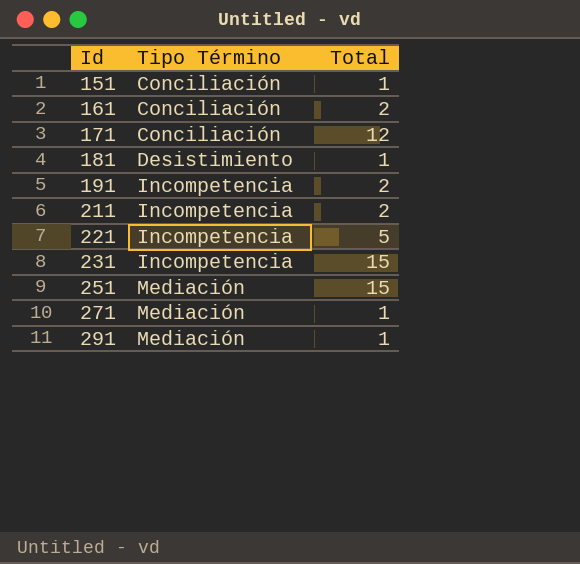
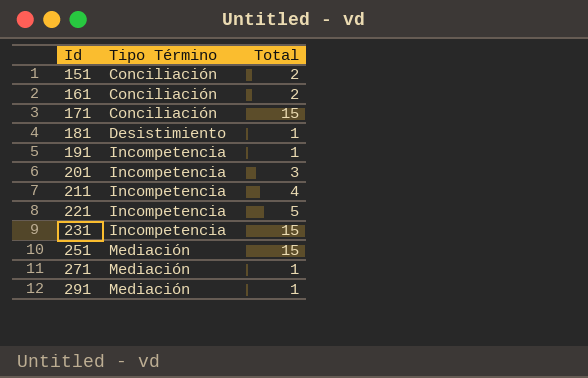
151 | Total: 1 -> 2
171 | Total: 12 -> 15
191 | Total: 2 -> 1
row 201: none -> Incompetencia | 3
211 | Total: 2 -> 4

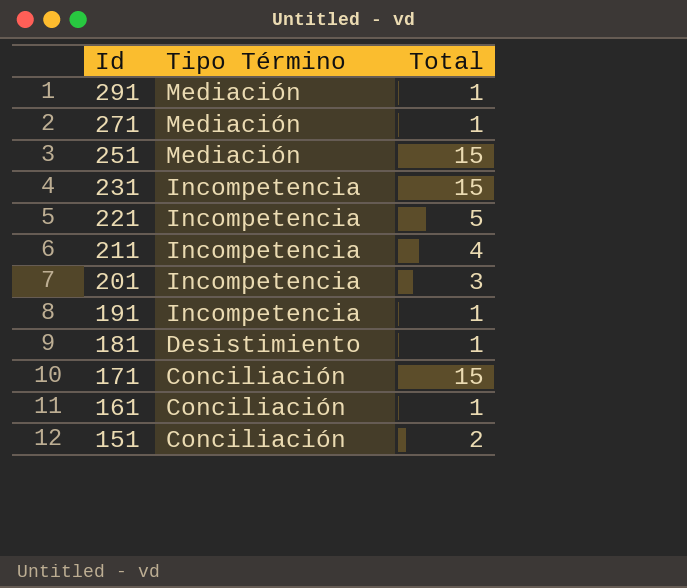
row order: Id ascending -> Id descending
161 | Total: 2 -> 1

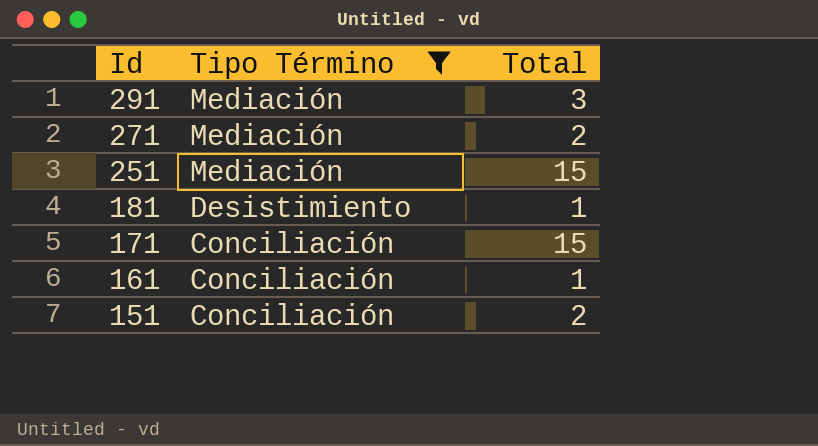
filter: none -> Tipo Término != Incompetencia
291 | Total: 1 -> 3
271 | Total: 1 -> 2

